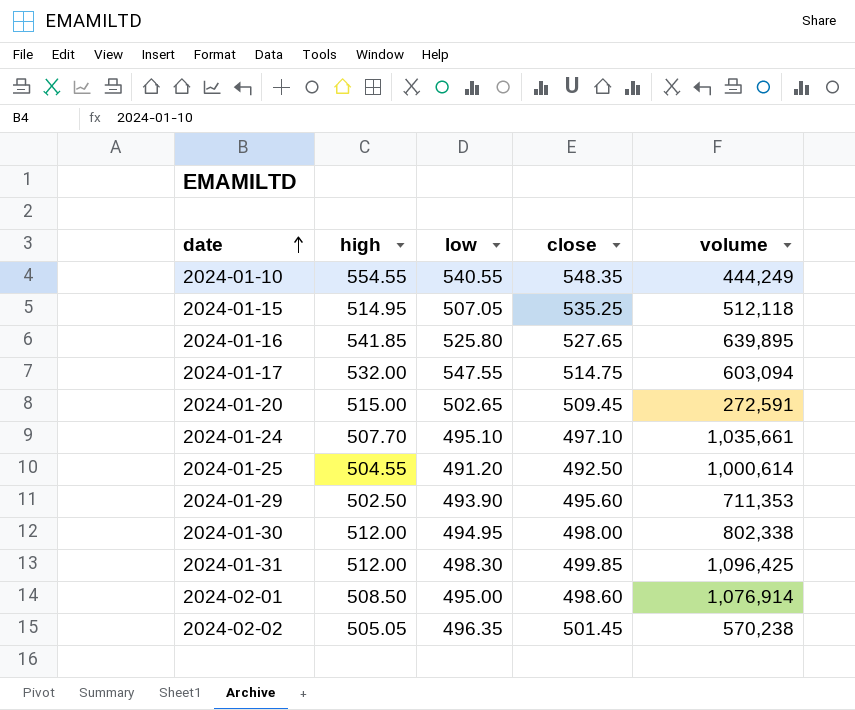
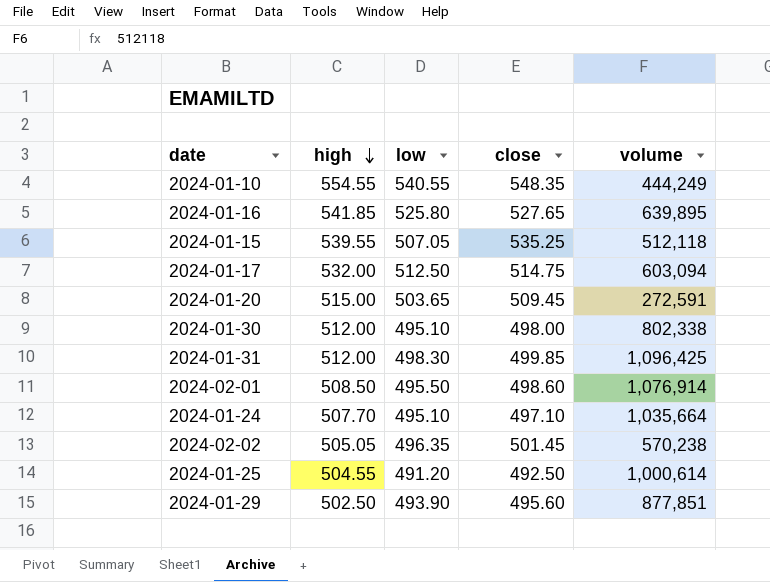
row order: date ascending -> high descending
2024-01-15 | high: 514.95 -> 539.55
2024-01-17 | low: 547.55 -> 512.50
2024-01-20 | low: 502.65 -> 503.65
2024-01-30 | low: 494.95 -> 495.10
2024-02-01 | low: 495.00 -> 495.50
2024-01-24 | volume: 1,035,661 -> 1,035,664
2024-01-29 | volume: 711,353 -> 877,851

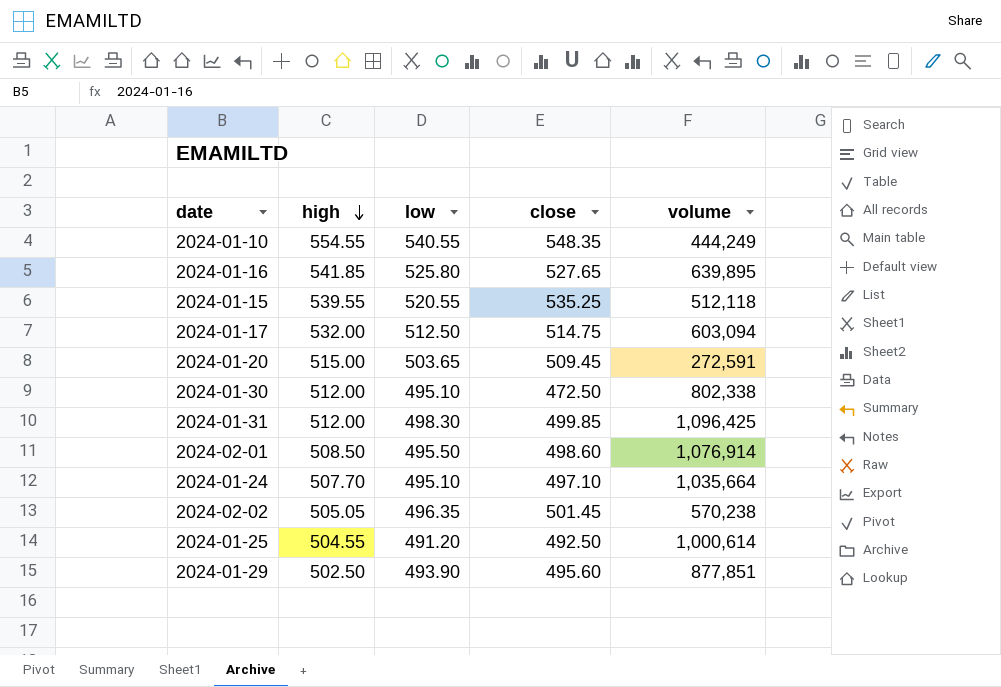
2024-01-15 | low: 507.05 -> 520.55
2024-01-30 | close: 498.00 -> 472.50

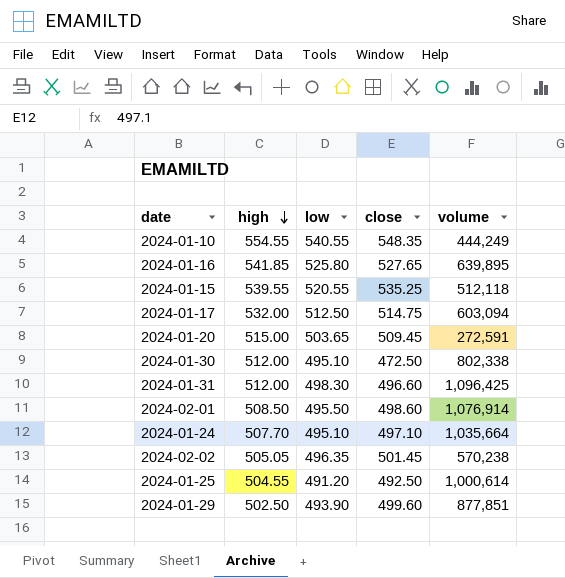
2024-01-31 | close: 499.85 -> 496.60
2024-01-29 | close: 495.60 -> 499.60

